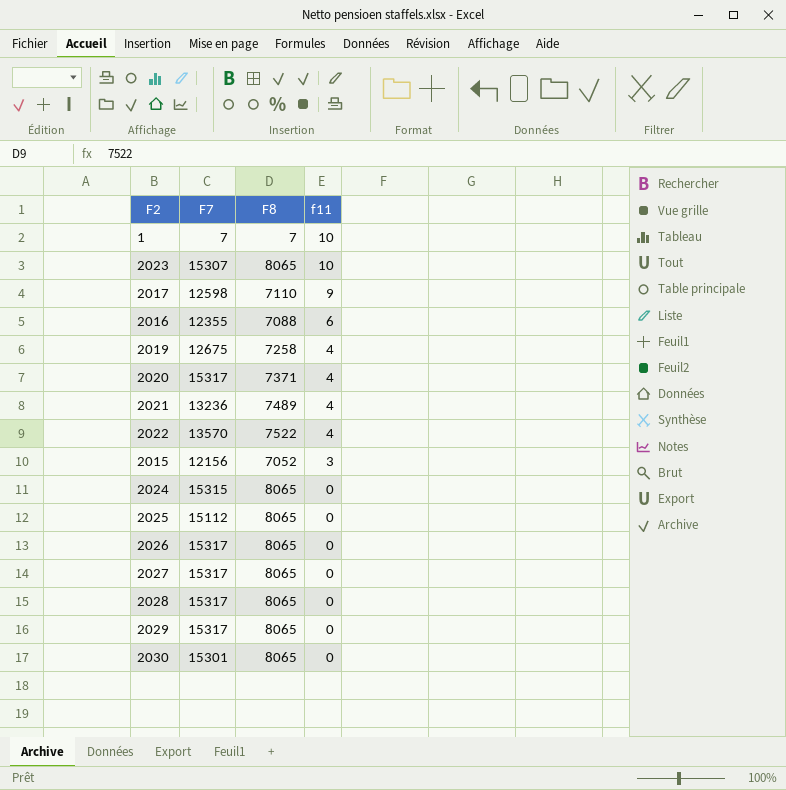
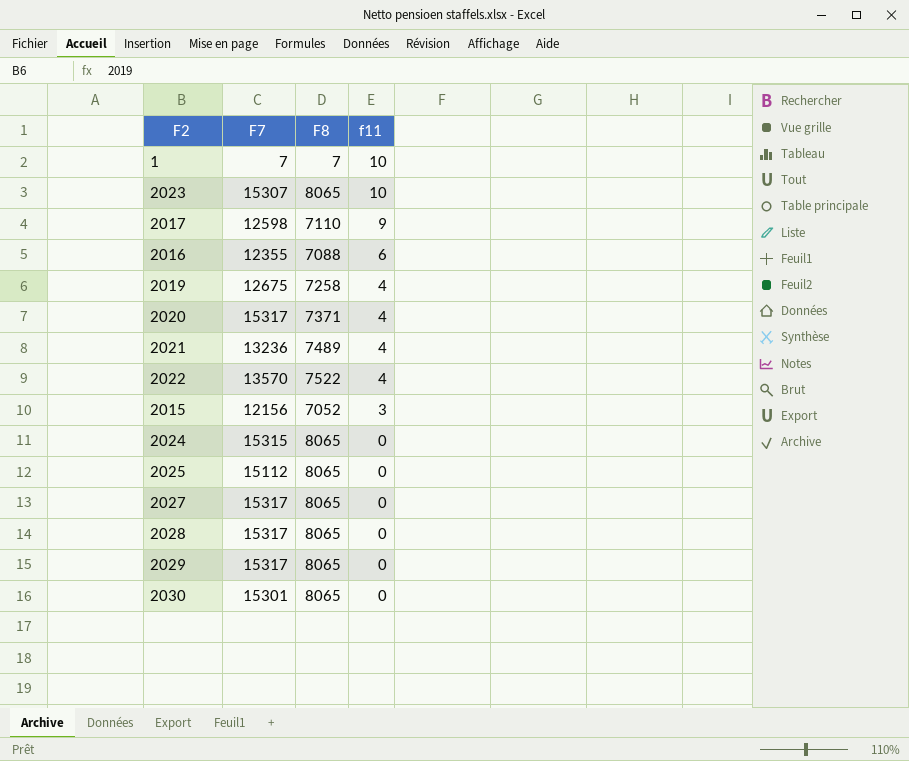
row 2026: 15317 | 8065 | 0 -> none

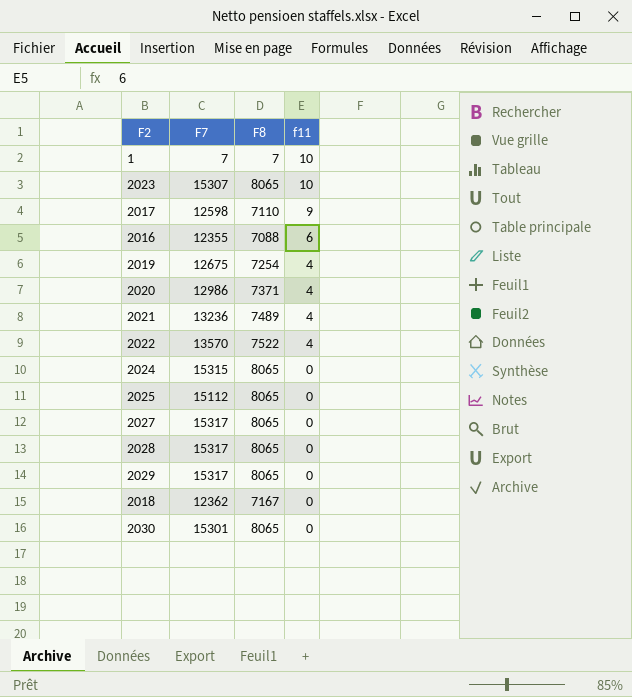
row 2015: 12156 | 7052 | 3 -> none
2019 | F8: 7258 -> 7254
2020 | F7: 15317 -> 12986
row 2018: none -> 12362 | 7167 | 0

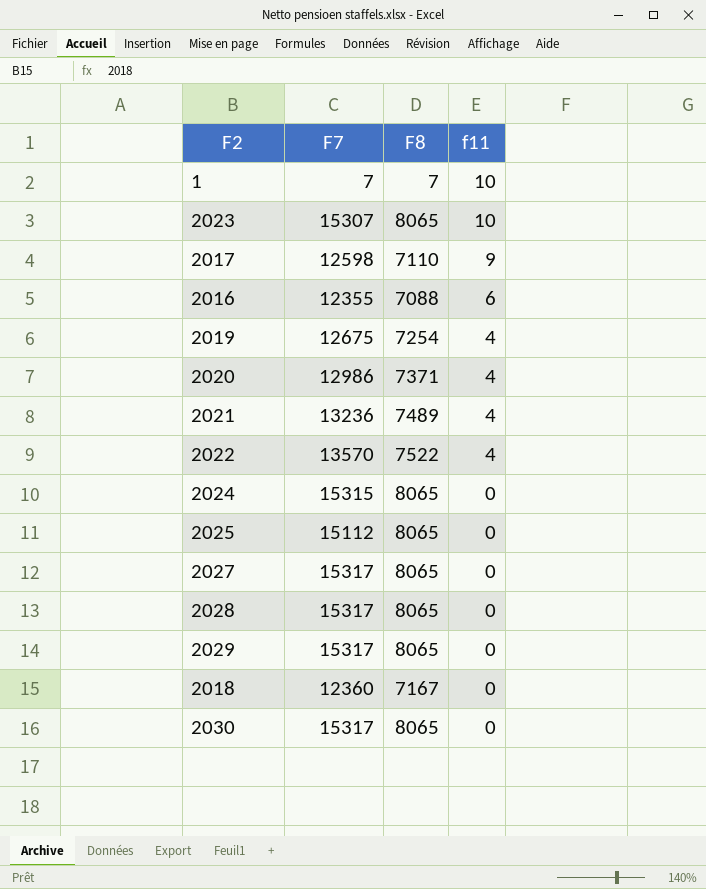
2018 | F7: 12362 -> 12360
2030 | F7: 15301 -> 15317

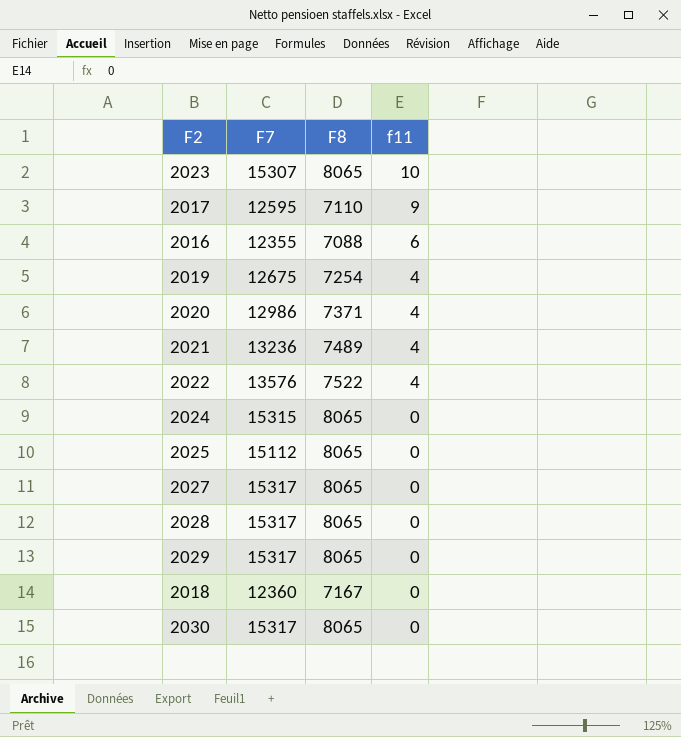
row 1: 7 | 7 | 10 -> none
2017 | F7: 12598 -> 12595
2022 | F7: 13570 -> 13576

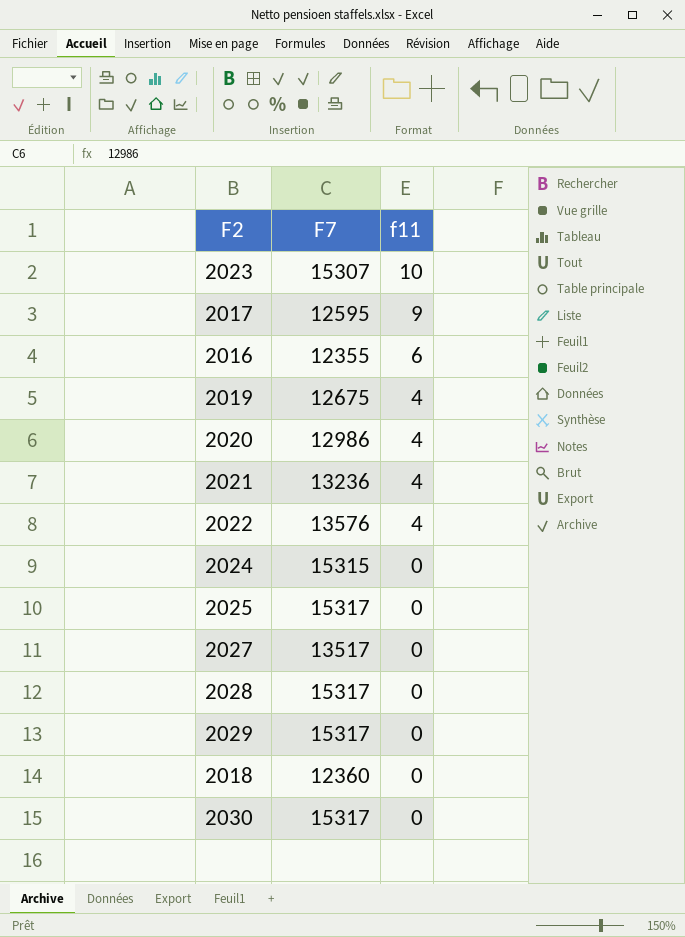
column F8 | position: 3 -> none
2025 | F7: 15112 -> 15317
2027 | F7: 15317 -> 13517

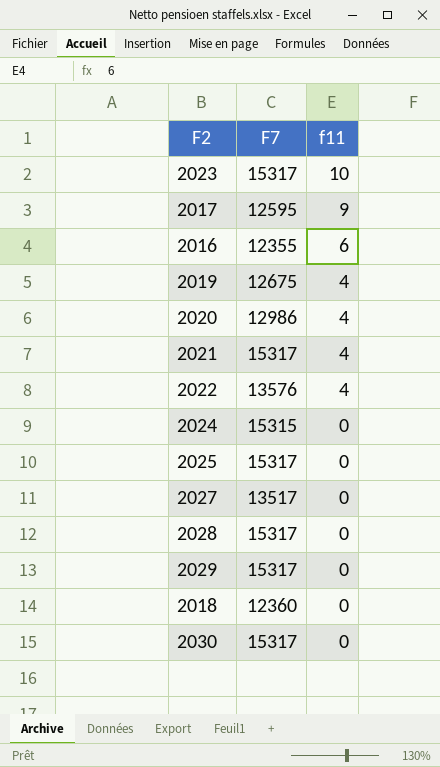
2023 | F7: 15307 -> 15317
2021 | F7: 13236 -> 15317

